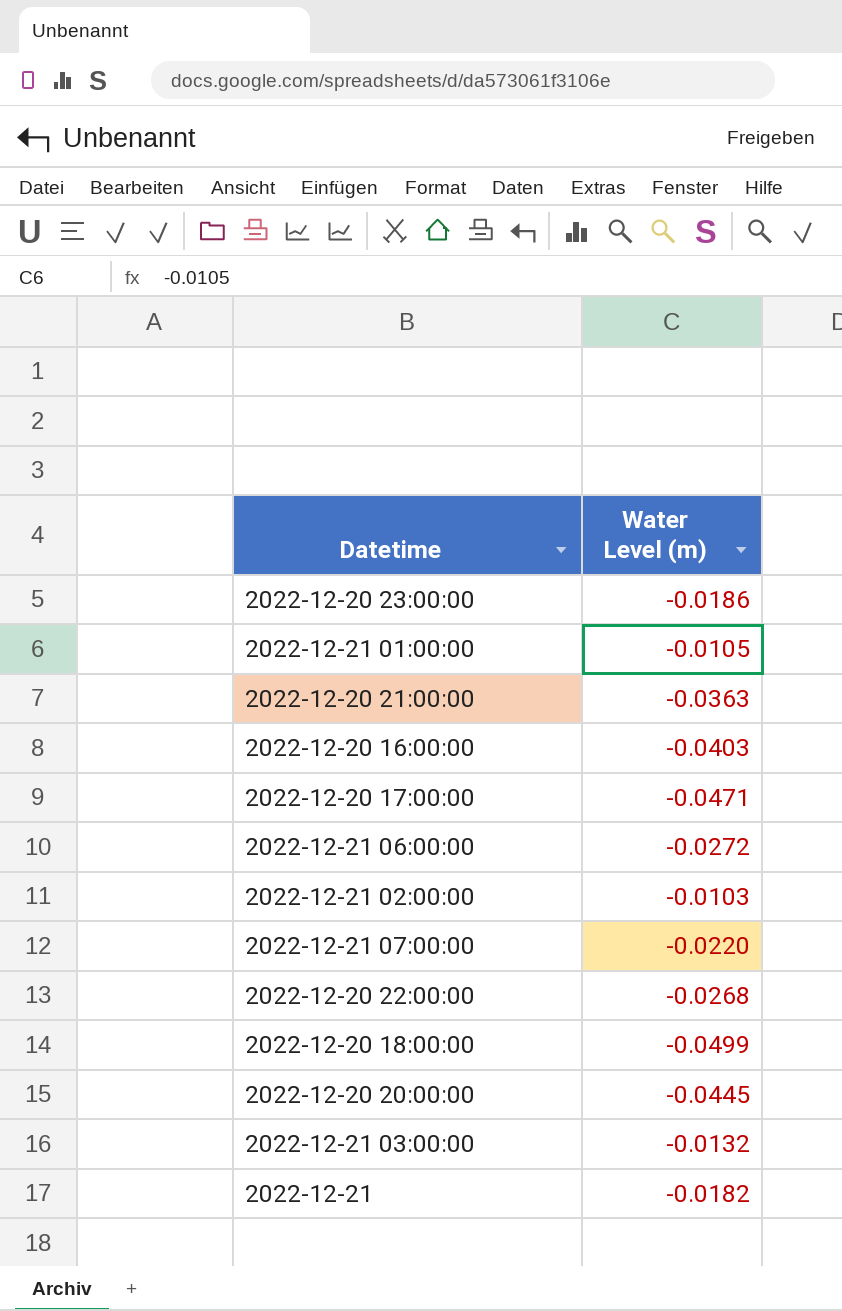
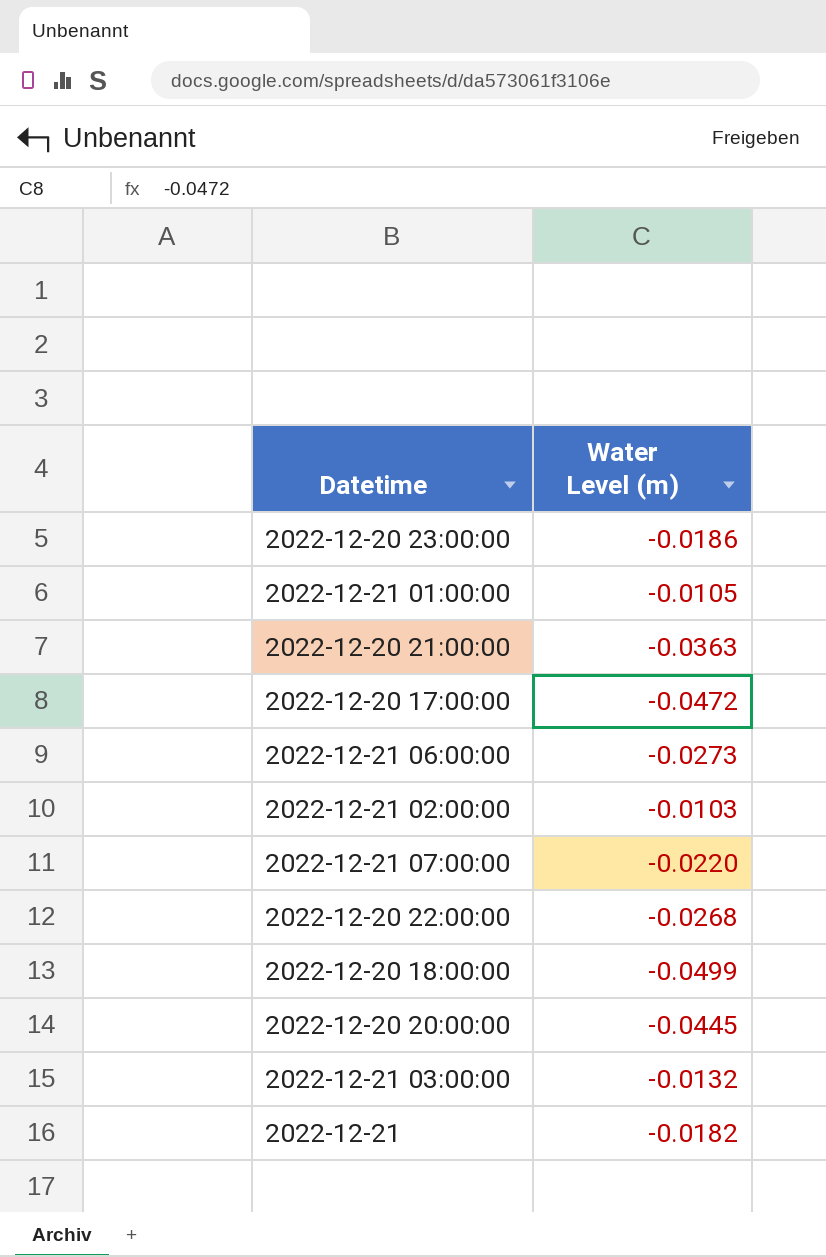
row 2022-12-20 16:00:00: -0.0403 -> none
2022-12-20 17:00:00 | Water Level (m): -0.0471 -> -0.0472
2022-12-21 06:00:00 | Water Level (m): -0.0272 -> -0.0273

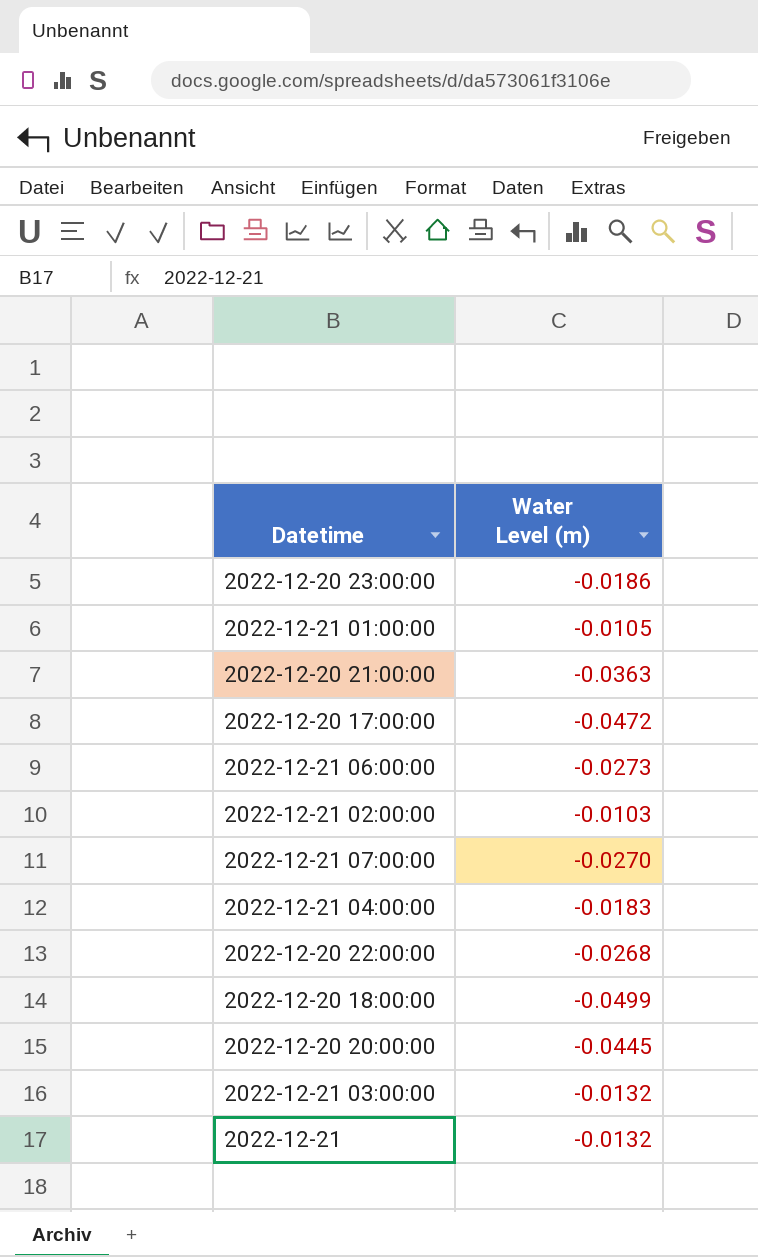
2022-12-21 07:00:00 | Water Level (m): -0.0220 -> -0.0270
row 2022-12-21 04:00:00: none -> -0.0183
2022-12-21 | Water Level (m): -0.0182 -> -0.0132

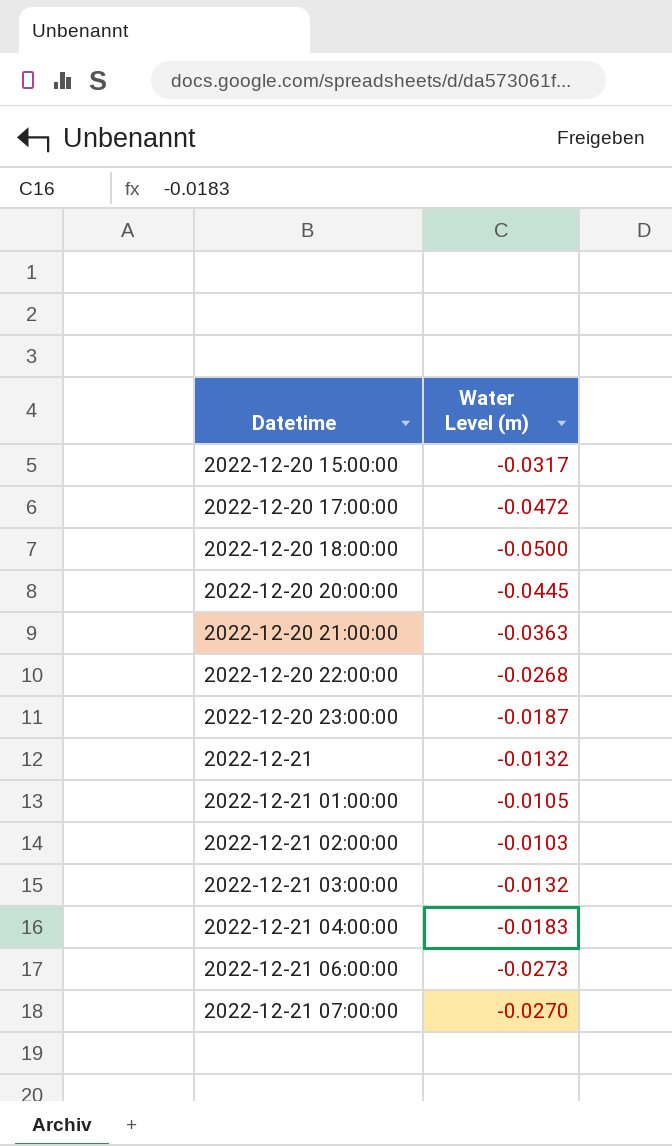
row order: none -> Datetime ascending
row 2022-12-20 15:00:00: none -> -0.0317
2022-12-20 18:00:00 | Water Level (m): -0.0499 -> -0.0500
2022-12-20 23:00:00 | Water Level (m): -0.0186 -> -0.0187

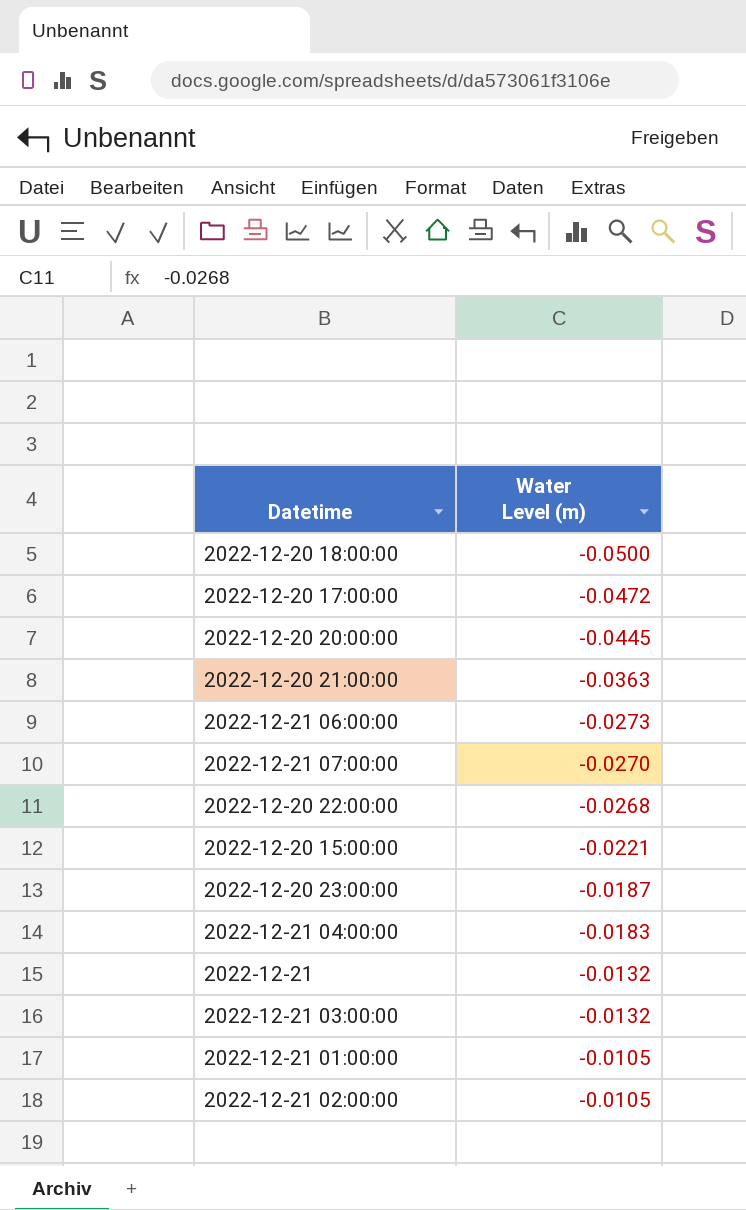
row order: Datetime ascending -> Water Level (m) ascending
2022-12-20 15:00:00 | Water Level (m): -0.0317 -> -0.0221
2022-12-21 02:00:00 | Water Level (m): -0.0103 -> -0.0105

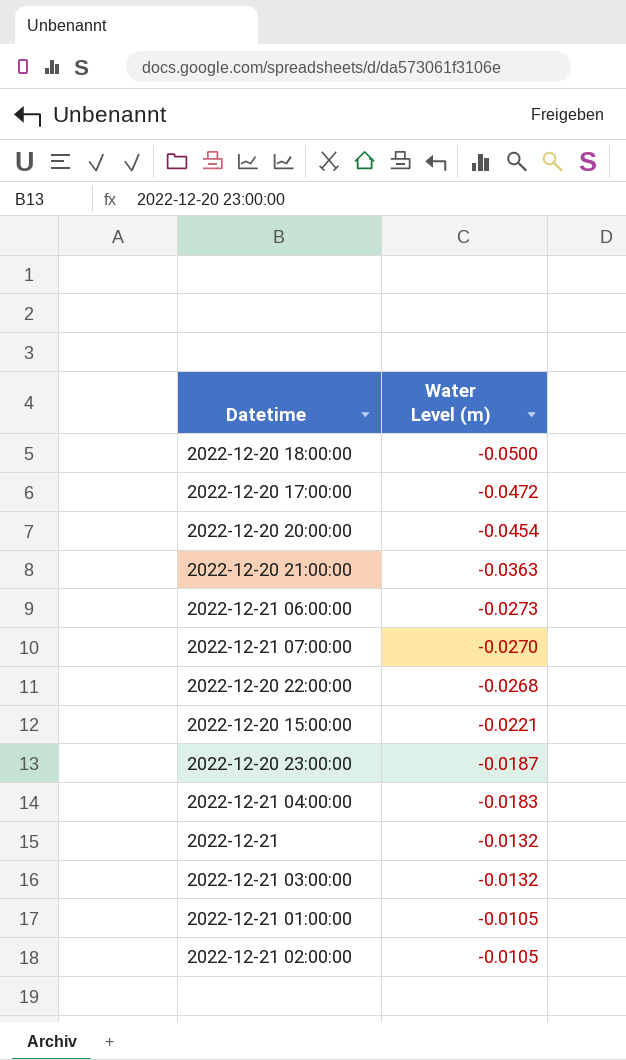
2022-12-20 20:00:00 | Water Level (m): -0.0445 -> -0.0454

